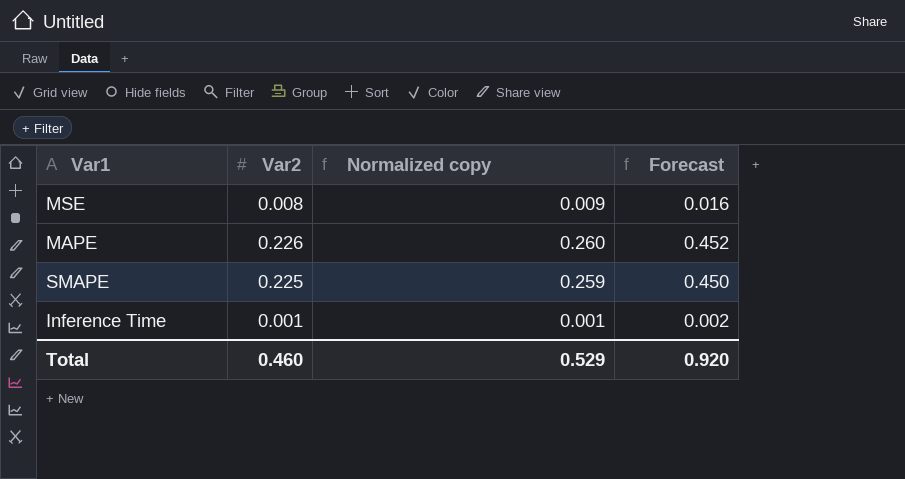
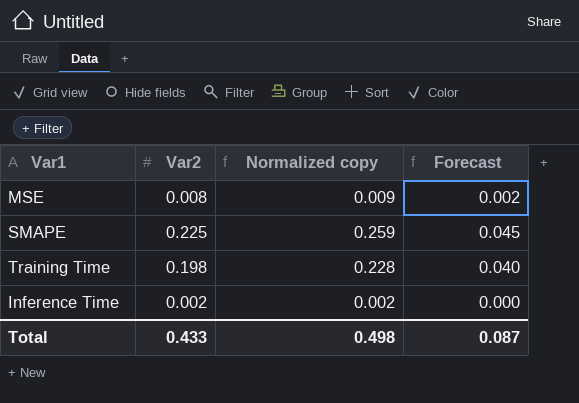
column Forecast | formula: [Var2] * 2 -> [Var2] * 0.2
row MAPE: 0.226 | 0.260 | 0.452 -> none
row Training Time: none -> 0.198 | 0.228 | 0.040
Inference Time | Var2: 0.001 -> 0.002
Inference Time | Normalized copy: 0.001 -> 0.002
Total | Var2: 0.460 -> 0.433
Total | Normalized copy: 0.529 -> 0.498
Total | Forecast: 0.920 -> 0.087

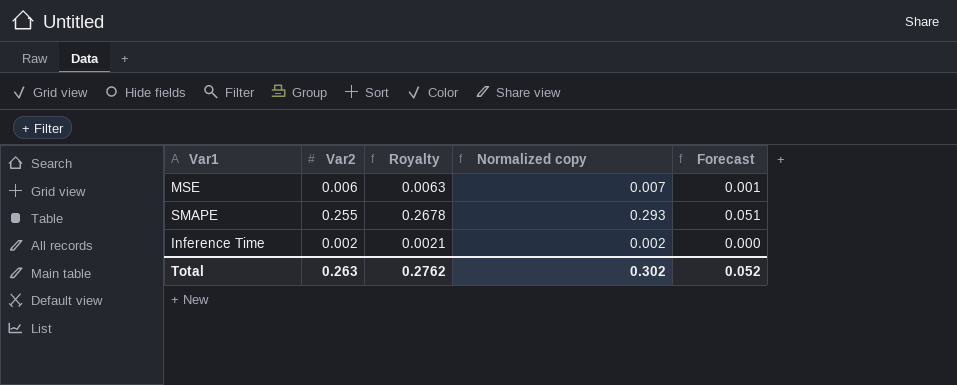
column Royalty | formula: none -> [Var2] * 1.05
row Training Time: 0.198 | 0.228 | 0.040 -> none
MSE | Var2: 0.008 -> 0.006
MSE | Normalized copy: 0.009 -> 0.007
MSE | Forecast: 0.002 -> 0.001
SMAPE | Var2: 0.225 -> 0.255
SMAPE | Normalized copy: 0.259 -> 0.293
SMAPE | Forecast: 0.045 -> 0.051
Total | Var2: 0.433 -> 0.263
Total | Normalized copy: 0.498 -> 0.302
Total | Forecast: 0.087 -> 0.052

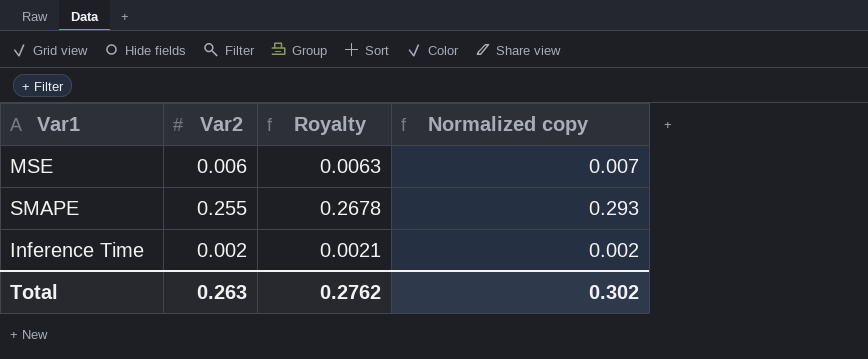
column Forecast | formula: [Var2] * 0.2 -> none

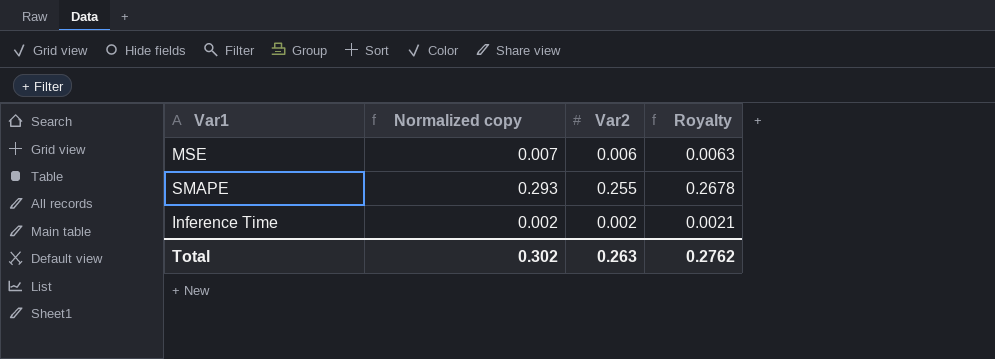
column Normalized copy | position: 4 -> 2

